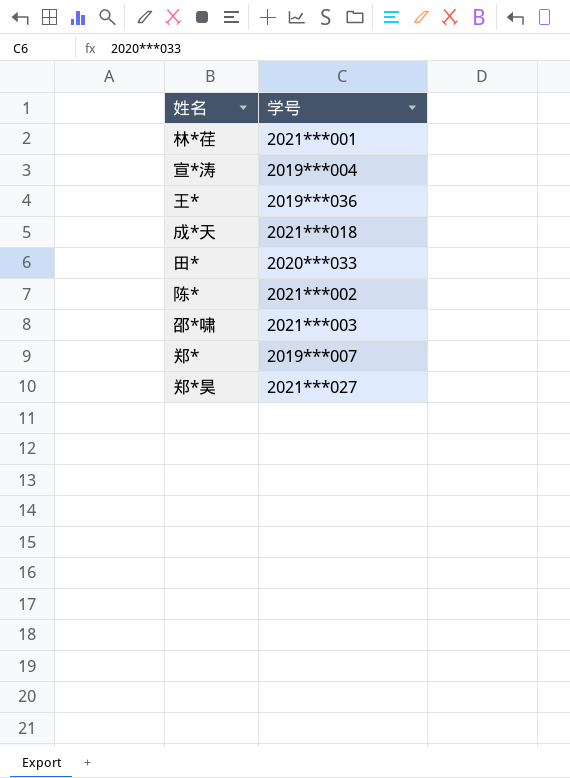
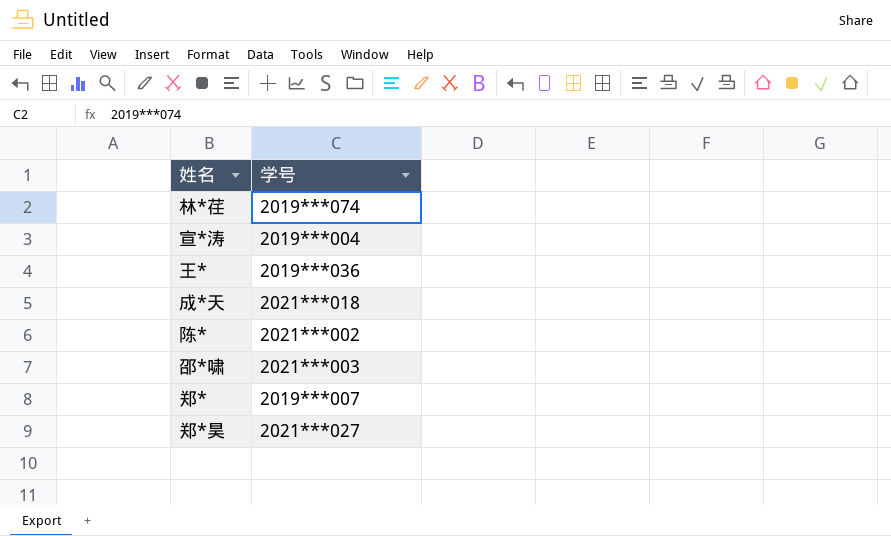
row 田*: 2020***033 -> none
林*荏 | 学号: 2021***001 -> 2019***074

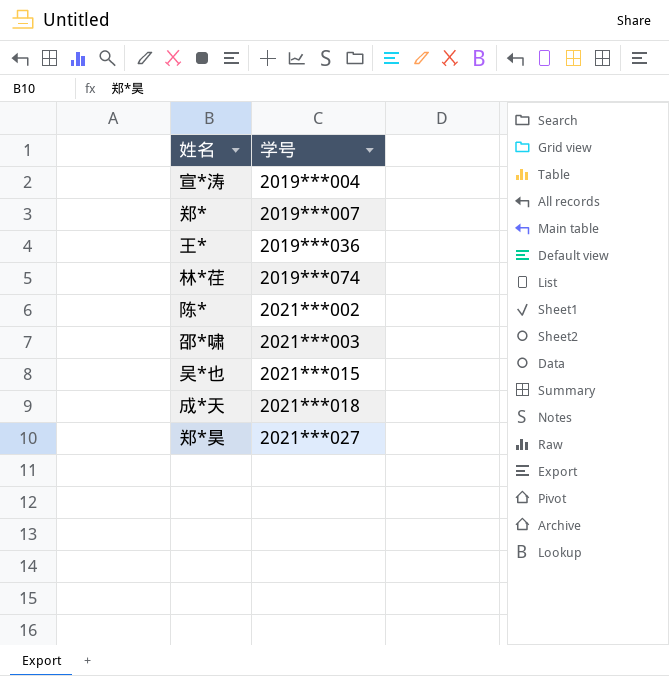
row order: none -> 学号 ascending
row 吴*也: none -> 2021***015

